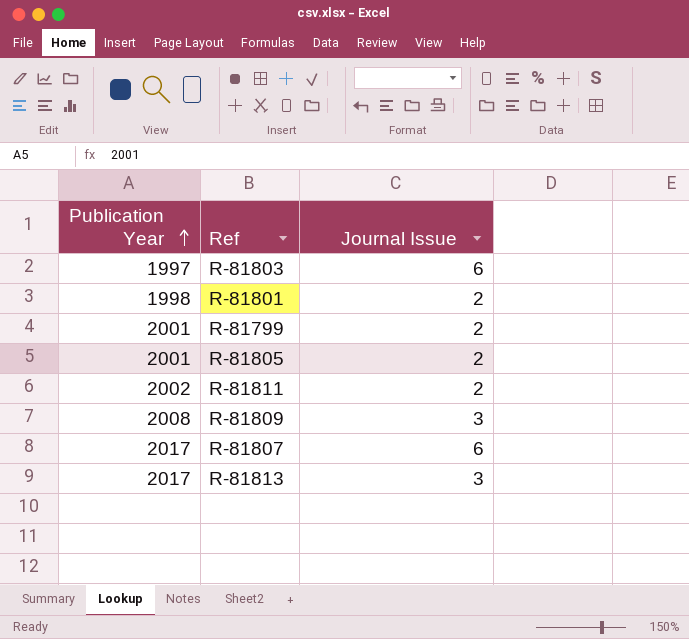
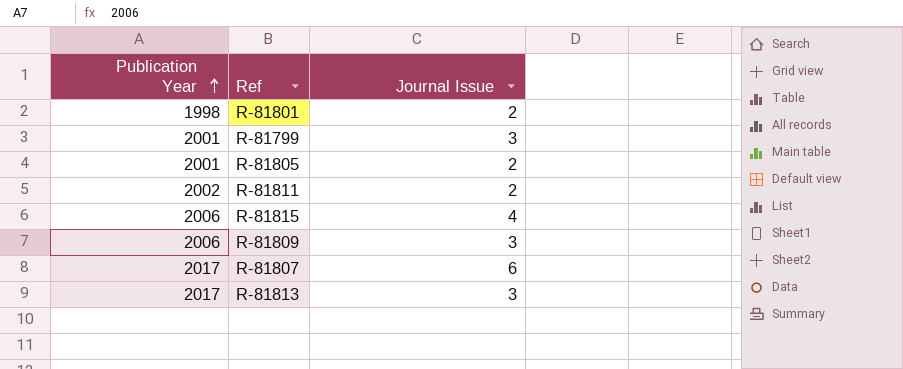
row R-81803: 1997 | 6 -> none
R-81799 | Journal Issue: 2 -> 3
row R-81815: none -> 2006 | 4
R-81809 | Publication Year: 2008 -> 2006

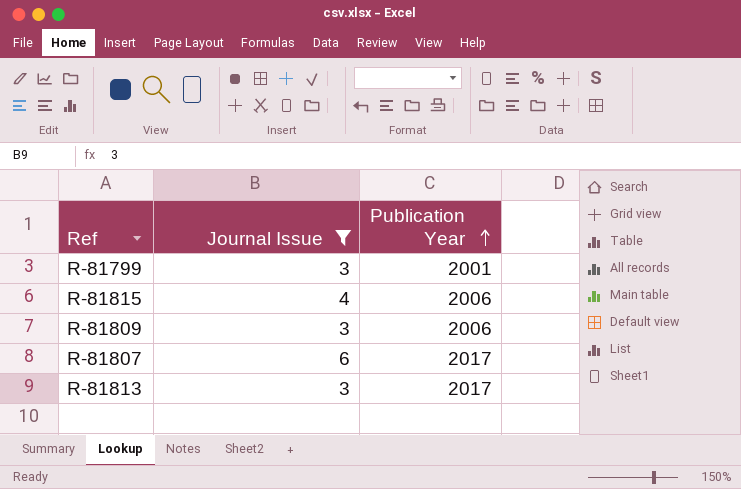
filter: none -> Journal Issue != 2
column Publication Year | position: 1 -> 3

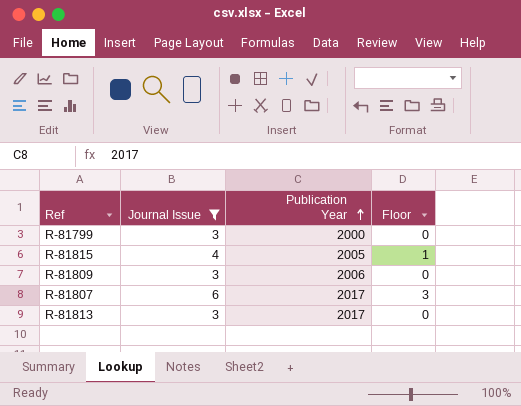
column Floor | formula: none -> [Journal Issue] - 3
R-81799 | Publication Year: 2001 -> 2000
R-81815 | Publication Year: 2006 -> 2005

